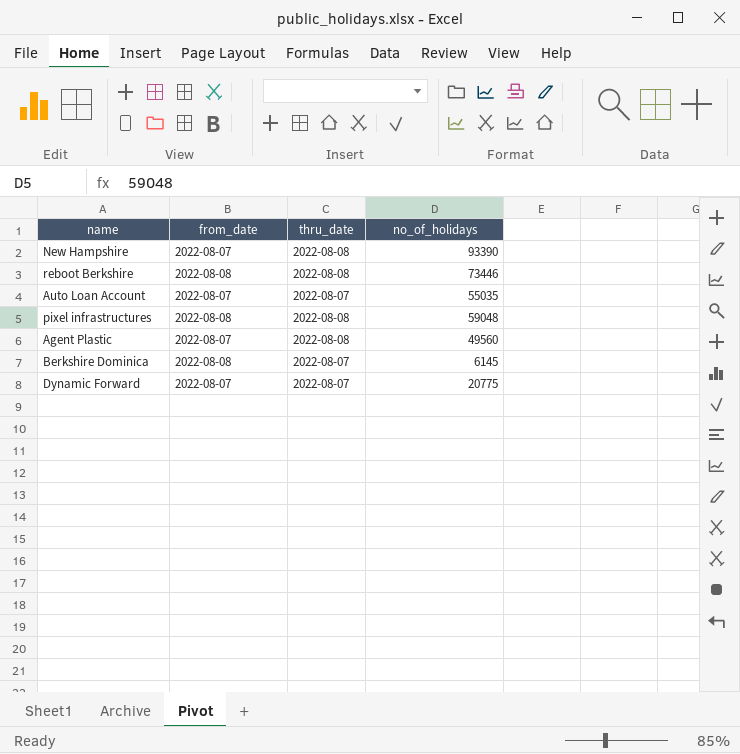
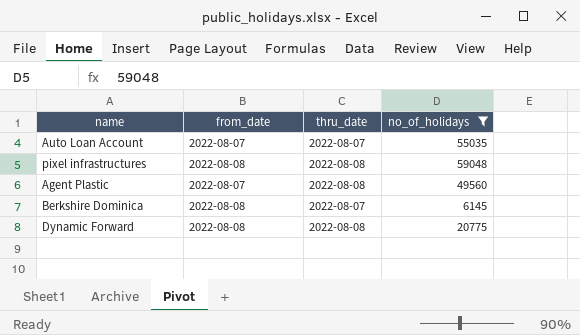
filter: none -> no_of_holidays <= 59048
Dynamic Forward | from_date: 2022-08-07 -> 2022-08-08
Dynamic Forward | thru_date: 2022-08-07 -> 2022-08-08

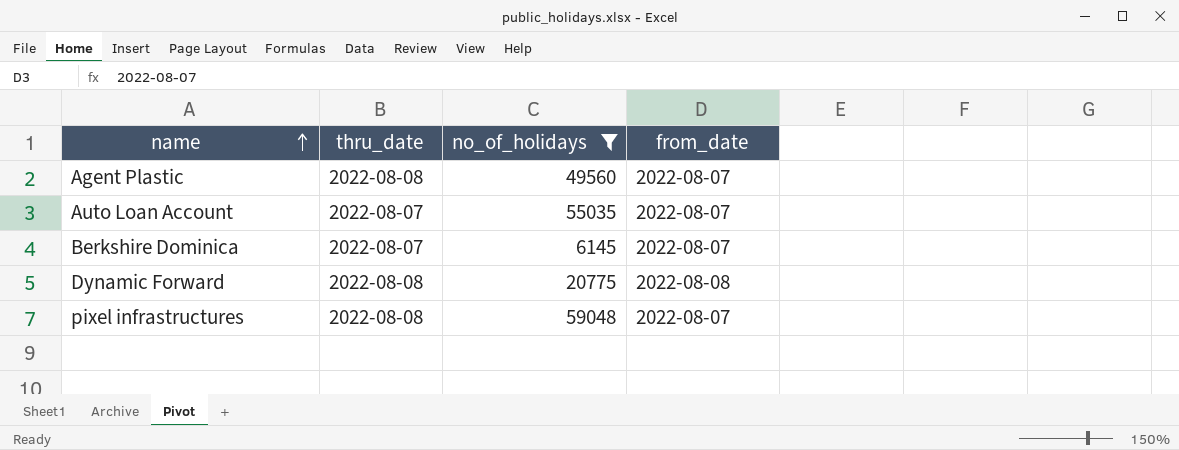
row order: none -> name ascending
column from_date | position: 2 -> 4
Berkshire Dominica | from_date: 2022-08-08 -> 2022-08-07
pixel infrastructures | from_date: 2022-08-08 -> 2022-08-07

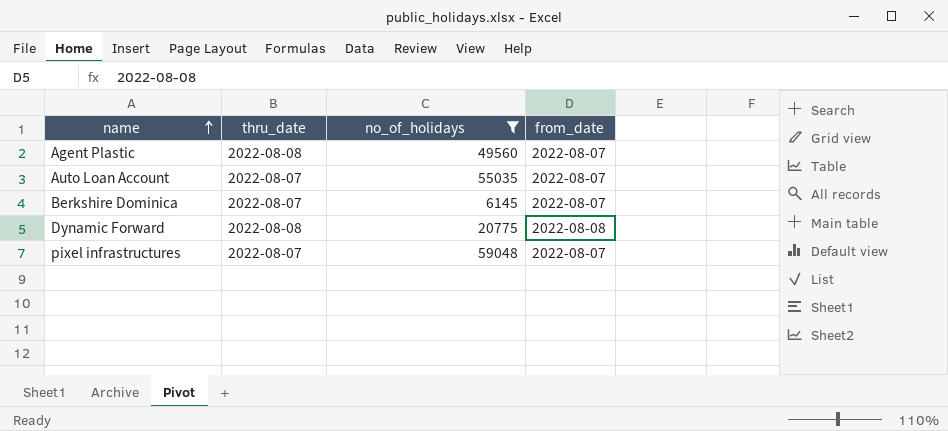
pixel infrastructures | thru_date: 2022-08-08 -> 2022-08-07

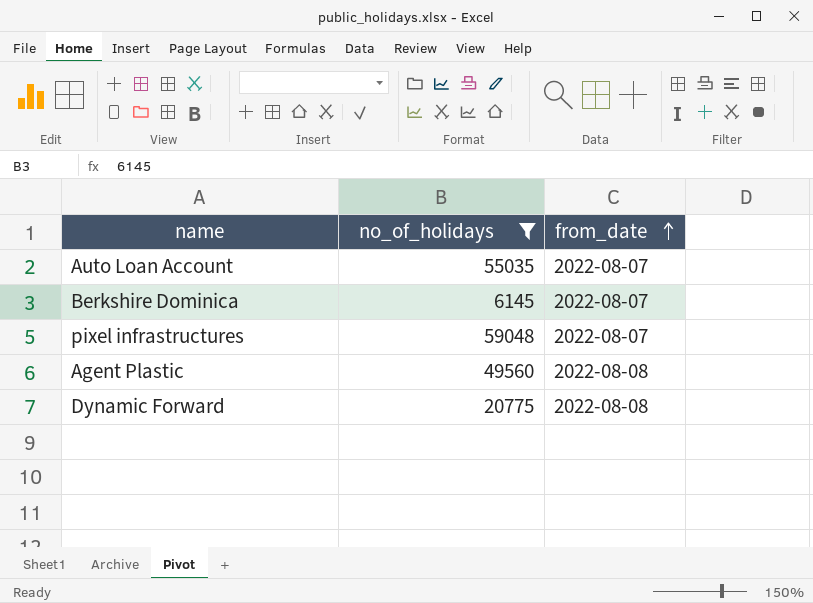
row order: name ascending -> from_date ascending
column thru_date | position: 2 -> none
Agent Plastic | from_date: 2022-08-07 -> 2022-08-08

